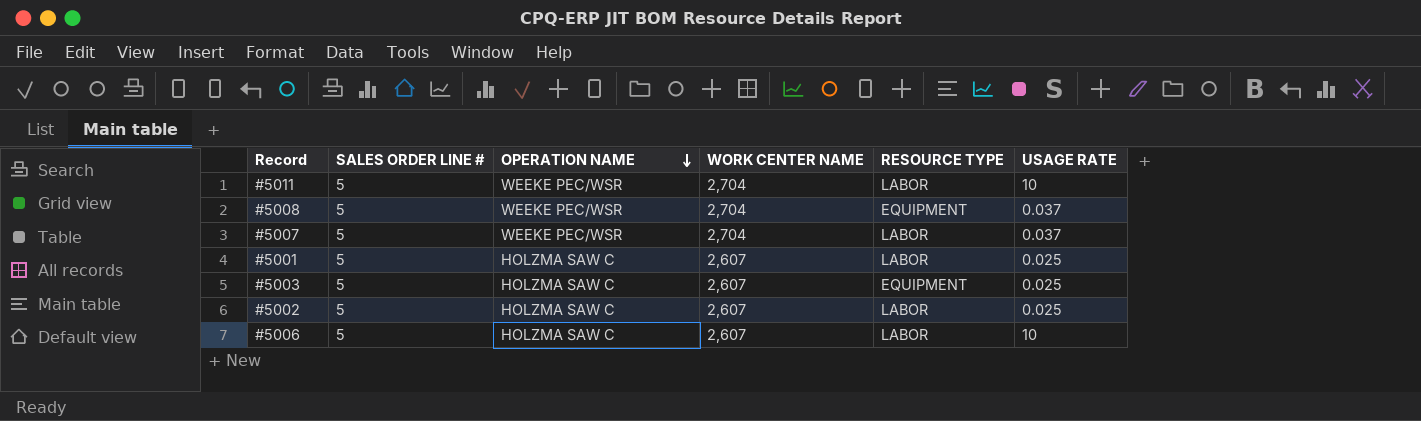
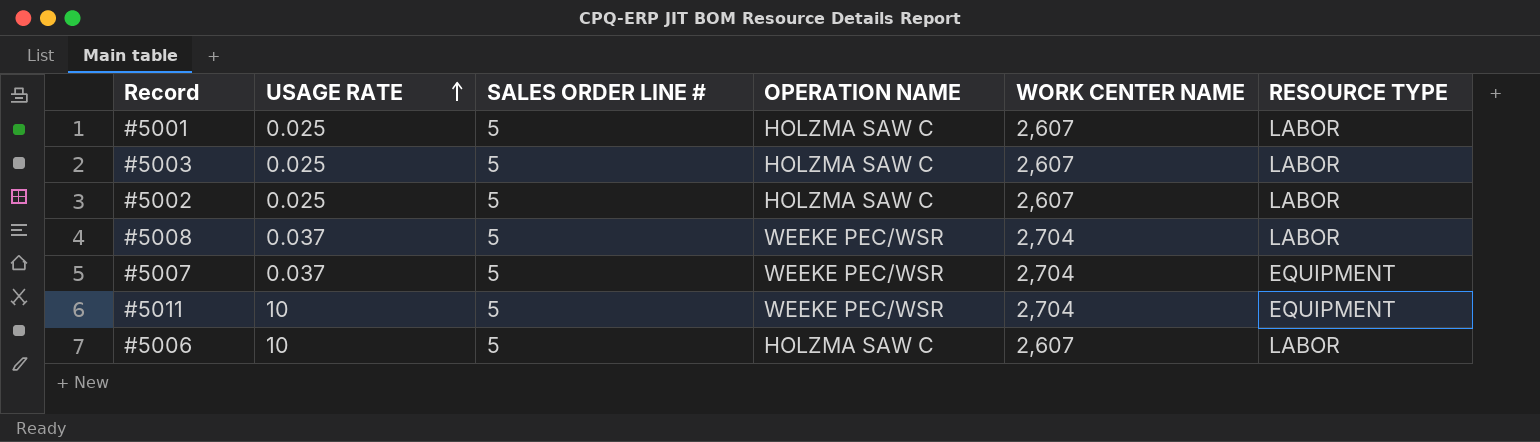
row order: OPERATION NAME descending -> USAGE RATE ascending
column USAGE RATE | position: 6 -> 2
#5003 | RESOURCE TYPE: EQUIPMENT -> LABOR
#5008 | RESOURCE TYPE: EQUIPMENT -> LABOR
#5007 | RESOURCE TYPE: LABOR -> EQUIPMENT
#5011 | RESOURCE TYPE: LABOR -> EQUIPMENT

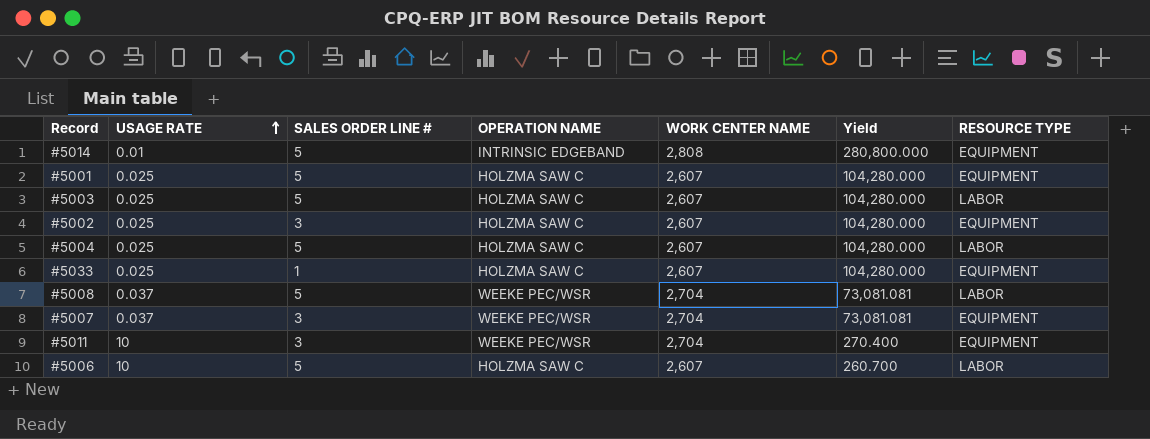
column Yield | formula: none -> [WORK CENTER NAME] / [USAGE RATE]
row #5014: none -> 0.01 | 5 | INTRINSIC EDGEBAND | 2,808 | 280,800.000 | EQUIPMENT
#5001 | RESOURCE TYPE: LABOR -> EQUIPMENT
#5002 | SALES ORDER LINE #: 5 -> 3
#5002 | RESOURCE TYPE: LABOR -> EQUIPMENT
row #5004: none -> 0.025 | 5 | HOLZMA SAW C | 2,607 | 104,280.000 | LABOR
row #5033: none -> 0.025 | 1 | HOLZMA SAW C | 2,607 | 104,280.000 | EQUIPMENT
#5007 | SALES ORDER LINE #: 5 -> 3
#5011 | SALES ORDER LINE #: 5 -> 3

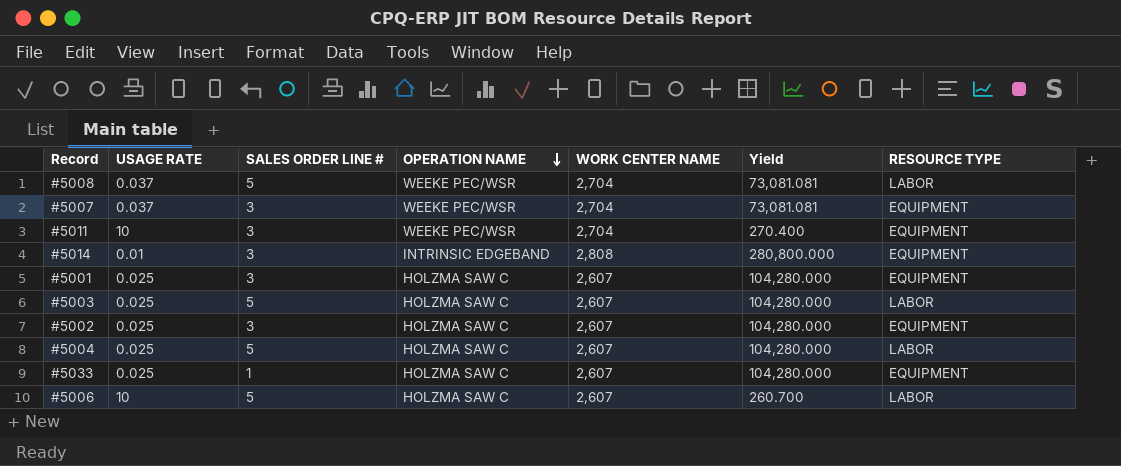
row order: USAGE RATE ascending -> OPERATION NAME descending
#5014 | SALES ORDER LINE #: 5 -> 3
#5001 | SALES ORDER LINE #: 5 -> 3

